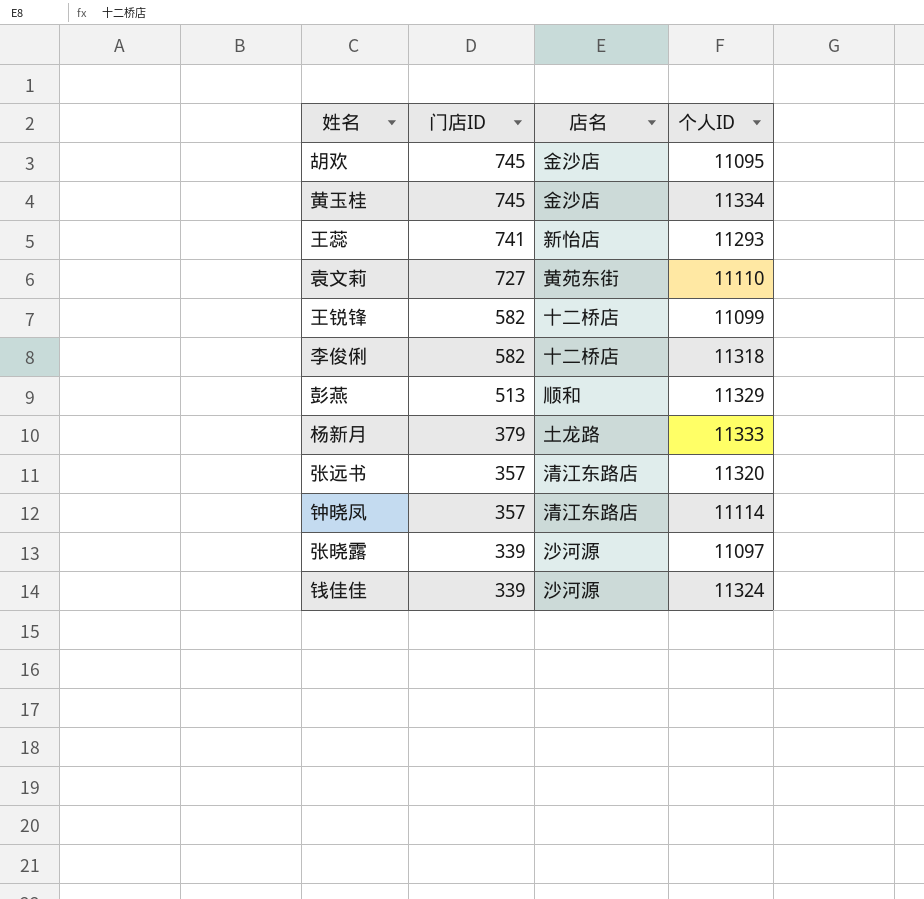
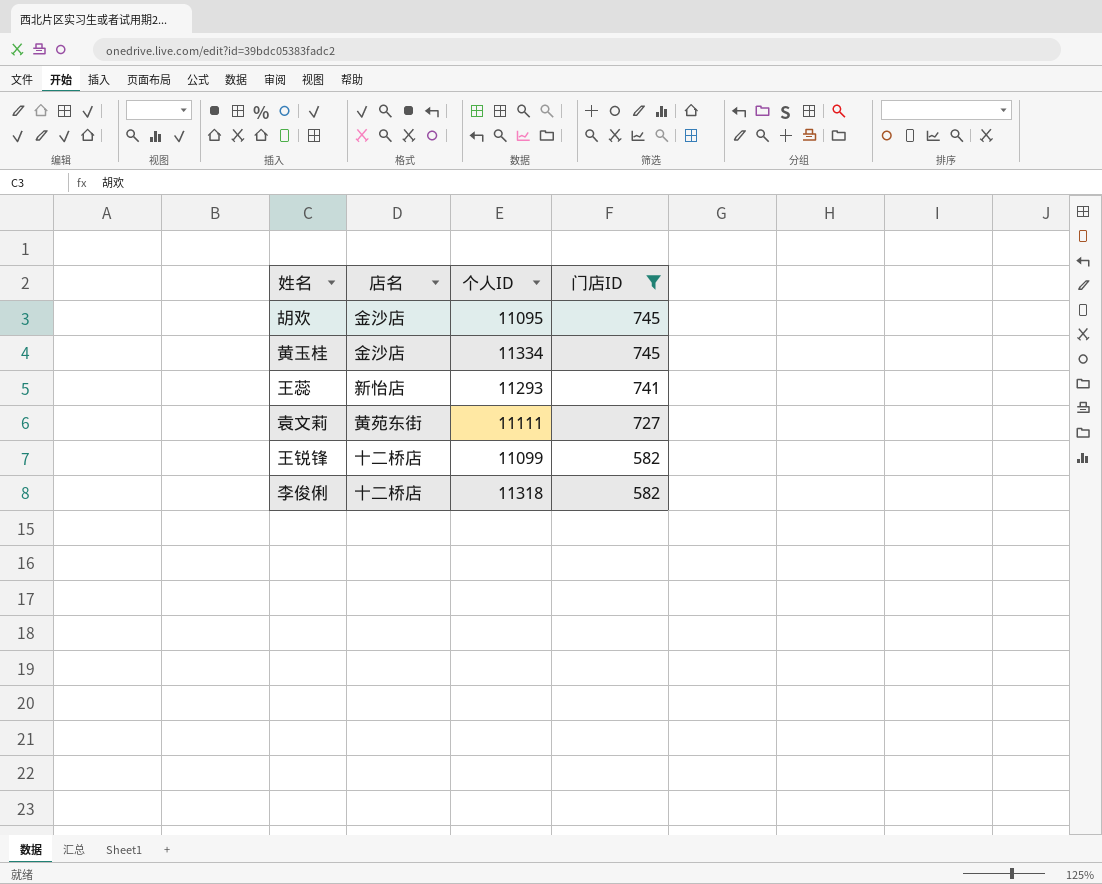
filter: none -> 门店ID >= 582
column 门店ID | position: 2 -> 4
袁文莉 | 个人ID: 11110 -> 11111

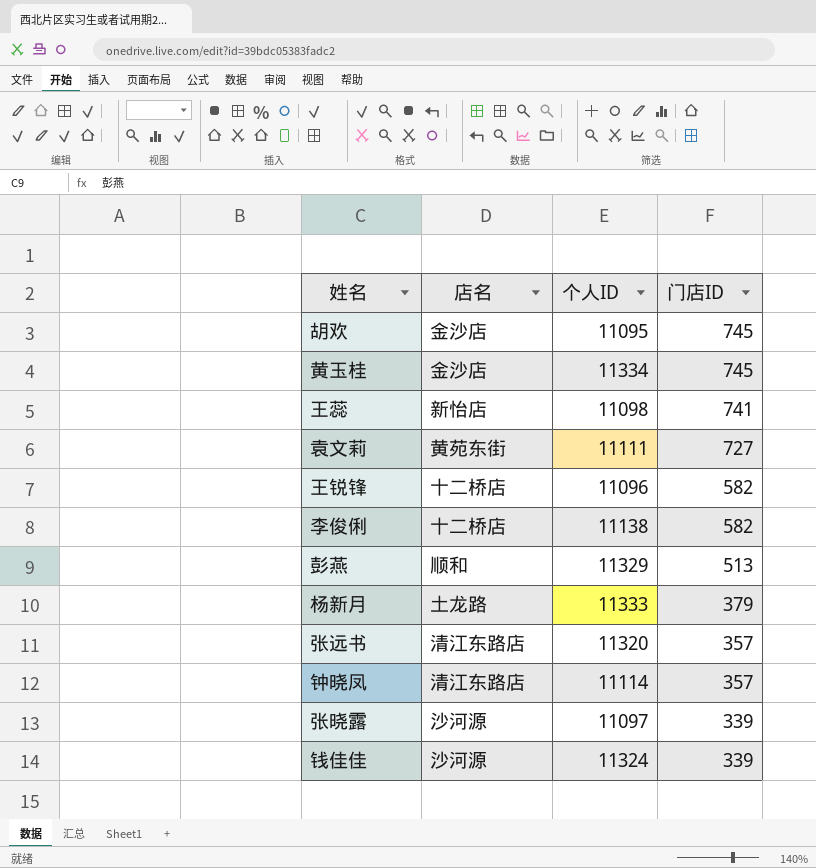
filter: 门店ID >= 582 -> none
王蕊 | 个人ID: 11293 -> 11098
王锐锋 | 个人ID: 11099 -> 11096
李俊俐 | 个人ID: 11318 -> 11138

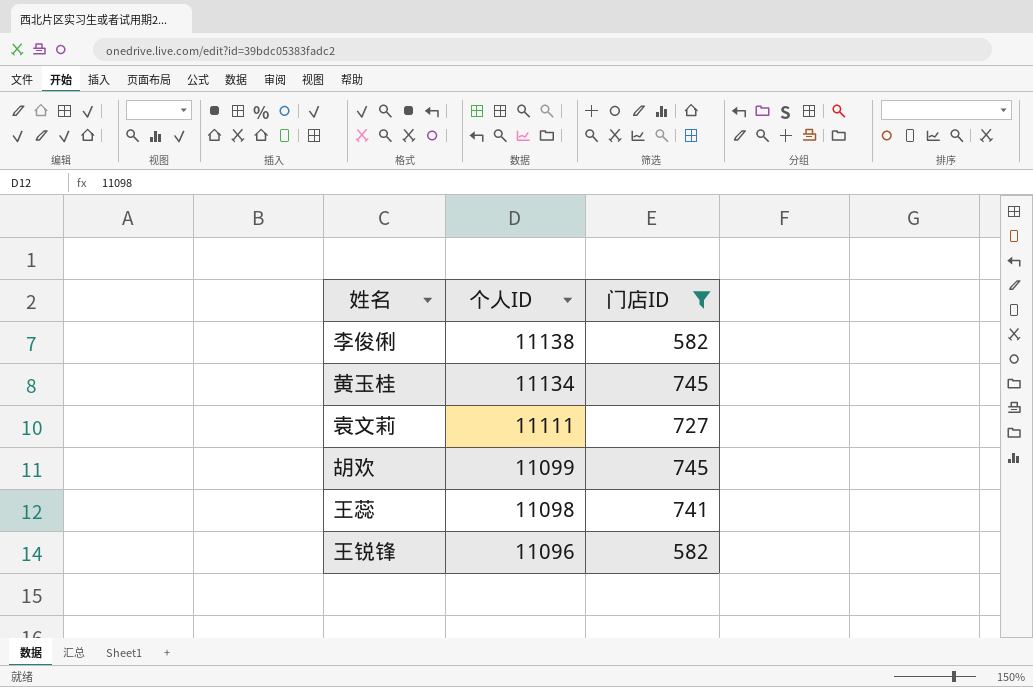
filter: none -> 门店ID >= 582
row order: 门店ID descending -> 个人ID descending
column 店名 | position: 2 -> none
黄玉桂 | 个人ID: 11334 -> 11134
胡欢 | 个人ID: 11095 -> 11099

